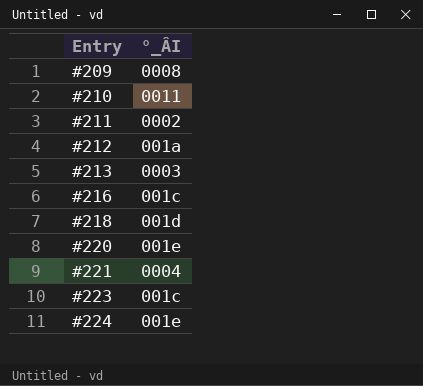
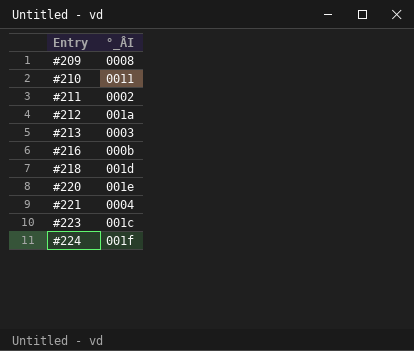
#216 | °_ÂI: 001c -> 000b
#224 | °_ÂI: 001e -> 001f

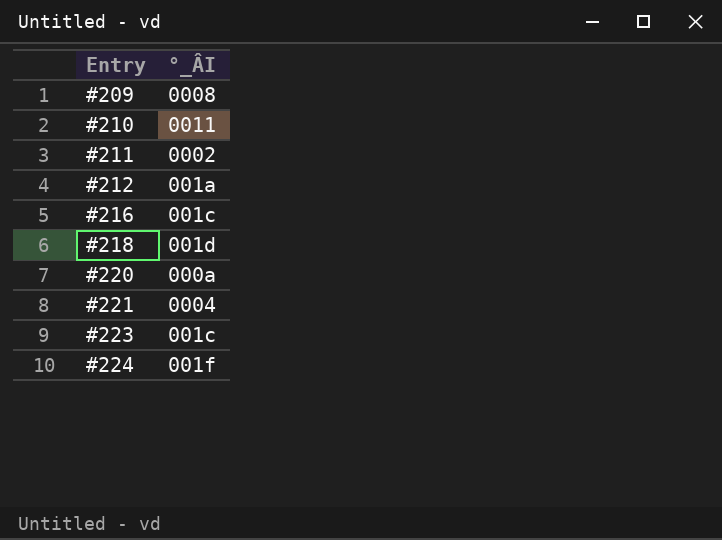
row #213: 0003 -> none
#216 | °_ÂI: 000b -> 001c
#220 | °_ÂI: 001e -> 000a

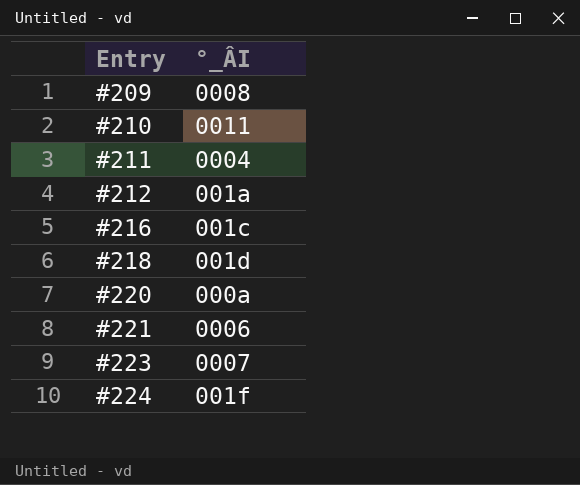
#211 | °_ÂI: 0002 -> 0004
#221 | °_ÂI: 0004 -> 0006
#223 | °_ÂI: 001c -> 0007

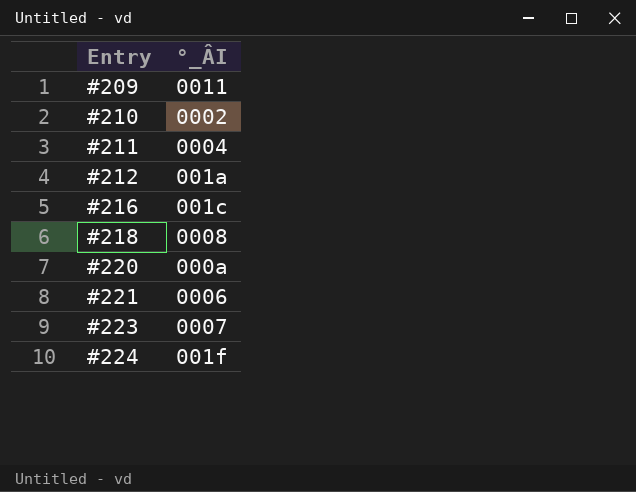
#209 | °_ÂI: 0008 -> 0011
#210 | °_ÂI: 0011 -> 0002
#218 | °_ÂI: 001d -> 0008

